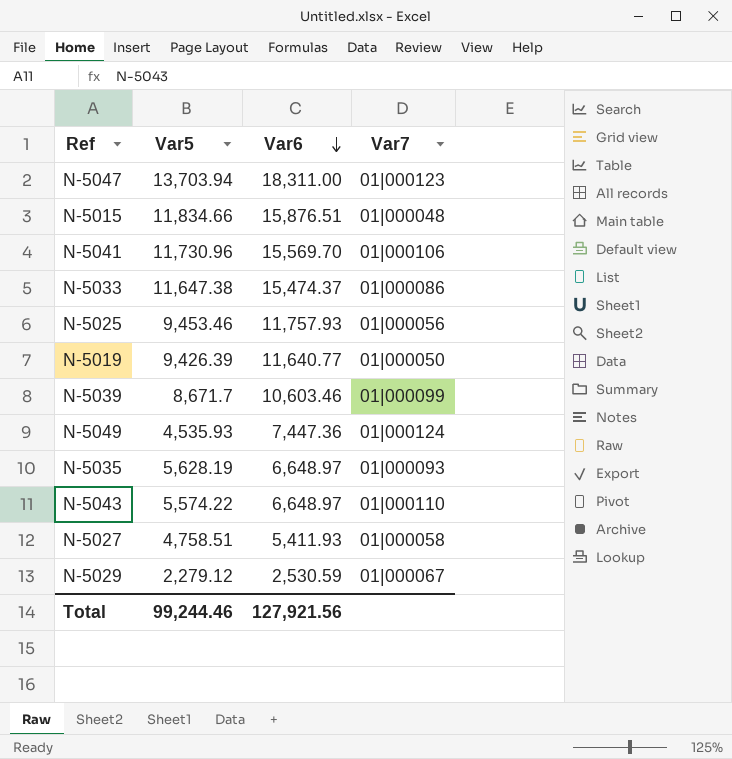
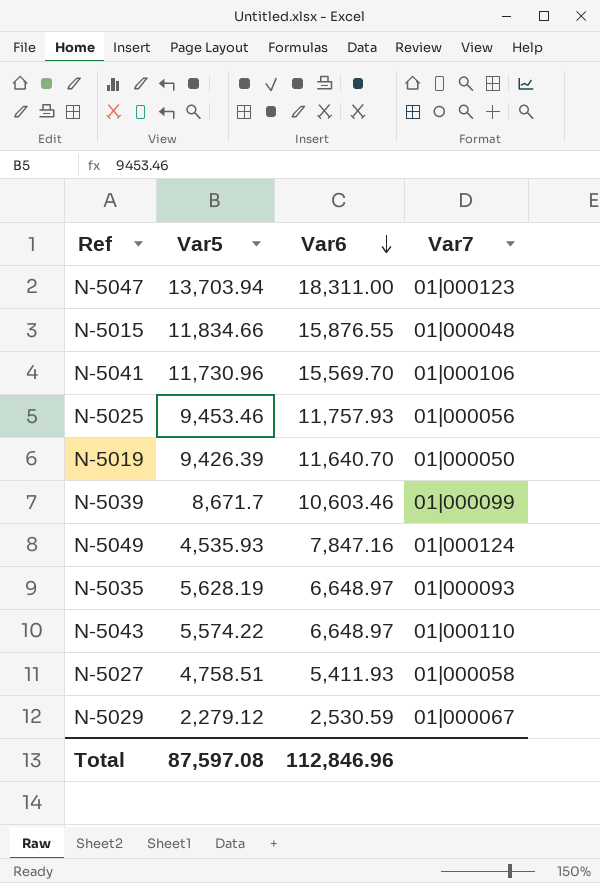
row N-5033: 11,647.38 | 15,474.37 | 01|000086 -> none
N-5015 | Var6: 15,876.51 -> 15,876.55
N-5019 | Var6: 11,640.77 -> 11,640.70
N-5049 | Var6: 7,447.36 -> 7,847.16
Total | Var5: 99,244.46 -> 87,597.08
Total | Var6: 127,921.56 -> 112,846.96

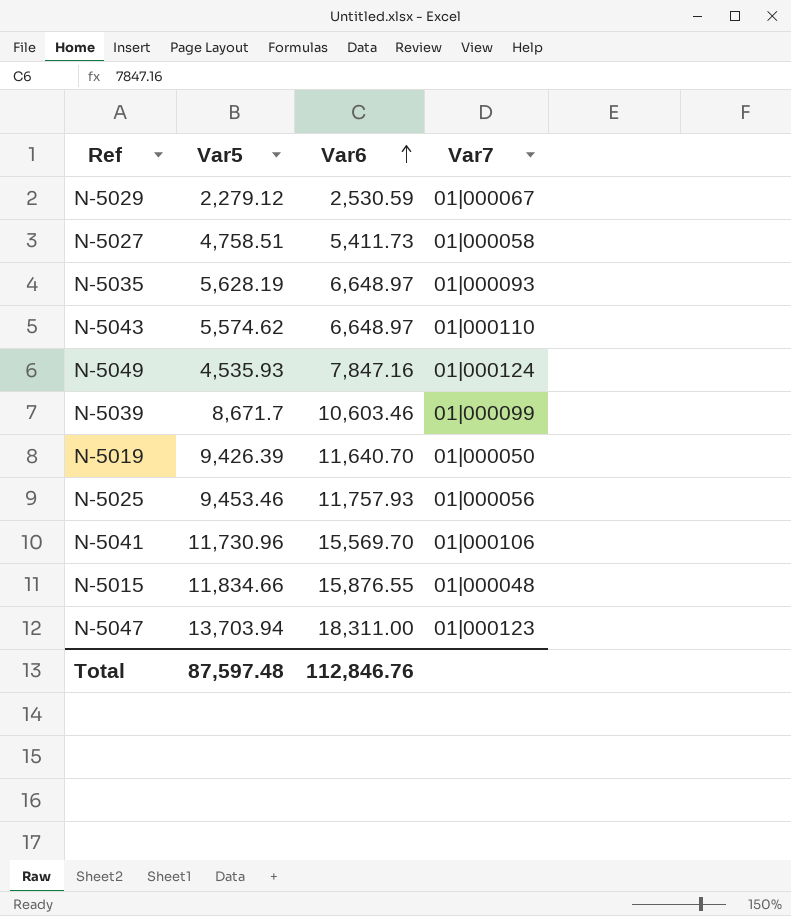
row order: Var6 descending -> Var6 ascending
N-5027 | Var6: 5,411.93 -> 5,411.73
N-5043 | Var5: 5,574.22 -> 5,574.62
Total | Var5: 87,597.08 -> 87,597.48
Total | Var6: 112,846.96 -> 112,846.76

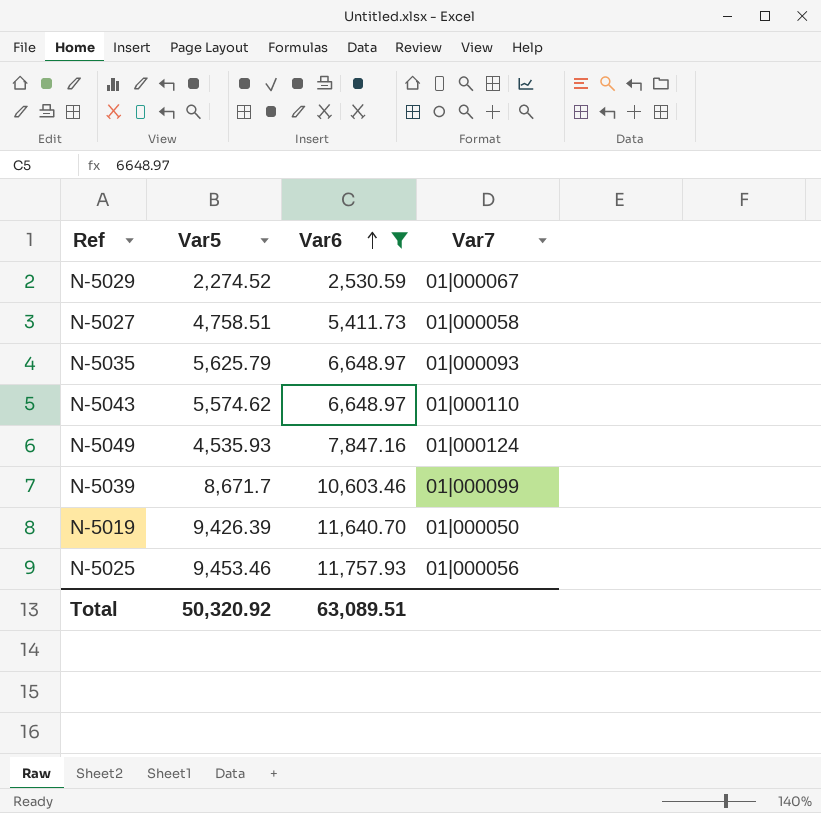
filter: none -> Var6 <= 11,757.93
N-5029 | Var5: 2,279.12 -> 2,274.52
N-5035 | Var5: 5,628.19 -> 5,625.79
Total | Var5: 87,597.48 -> 50,320.92
Total | Var6: 112,846.76 -> 63,089.51

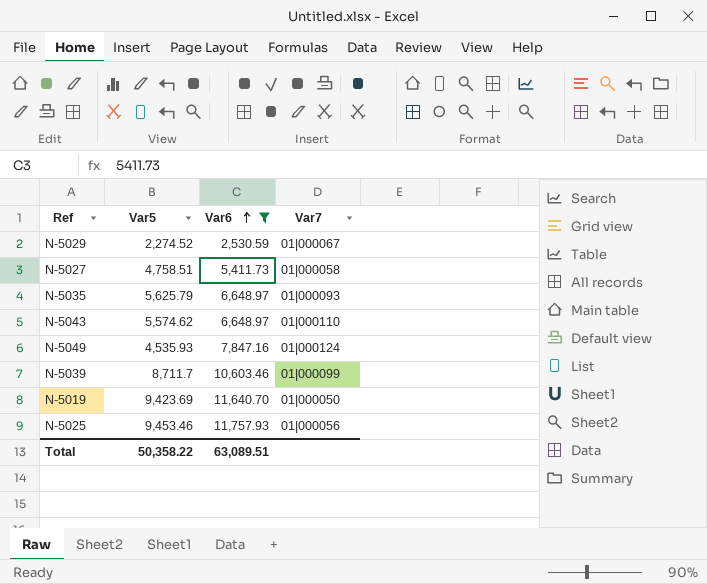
N-5039 | Var5: 8,671.7 -> 8,711.7
N-5019 | Var5: 9,426.39 -> 9,423.69
Total | Var5: 50,320.92 -> 50,358.22

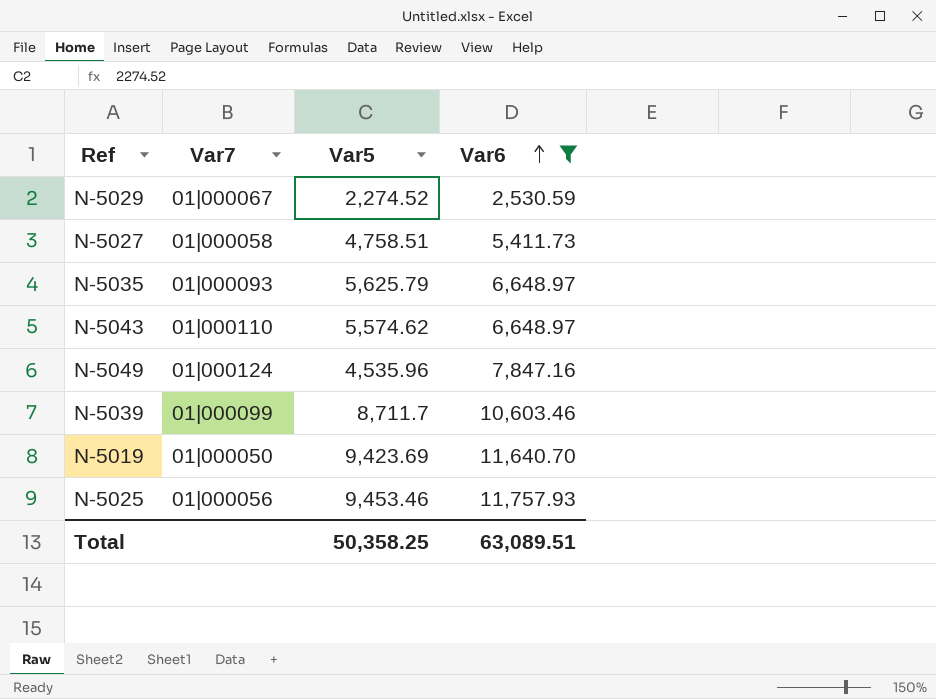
column Var7 | position: 4 -> 2
N-5049 | Var5: 4,535.93 -> 4,535.96
Total | Var5: 50,358.22 -> 50,358.25

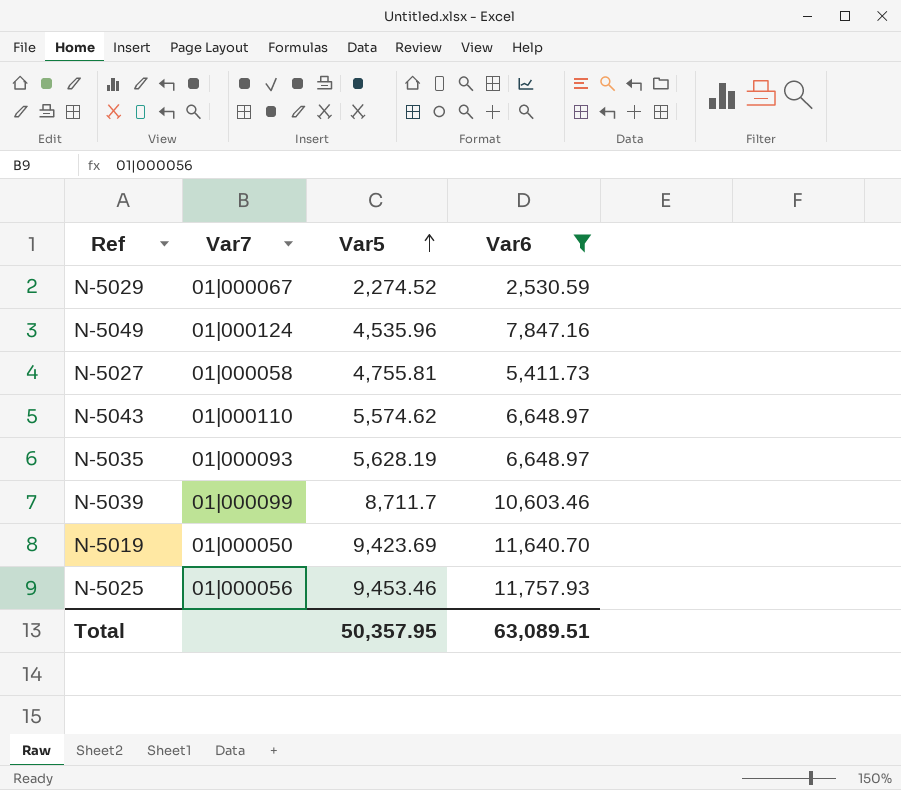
row order: Var6 ascending -> Var5 ascending
N-5027 | Var5: 4,758.51 -> 4,755.81
N-5035 | Var5: 5,625.79 -> 5,628.19
Total | Var5: 50,358.25 -> 50,357.95

